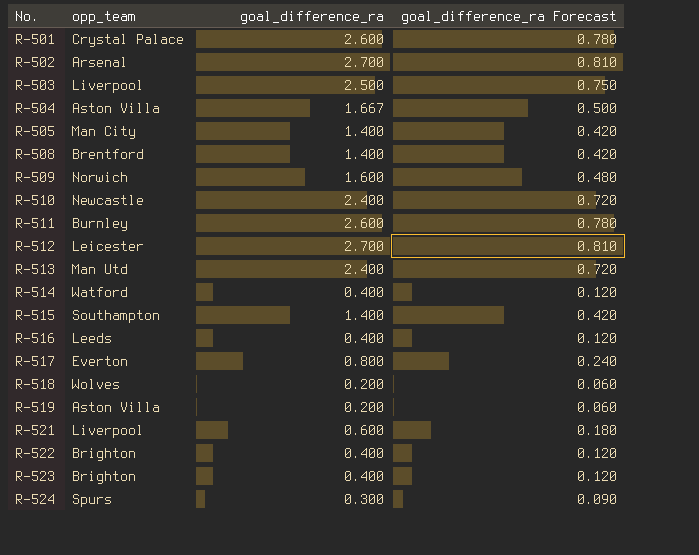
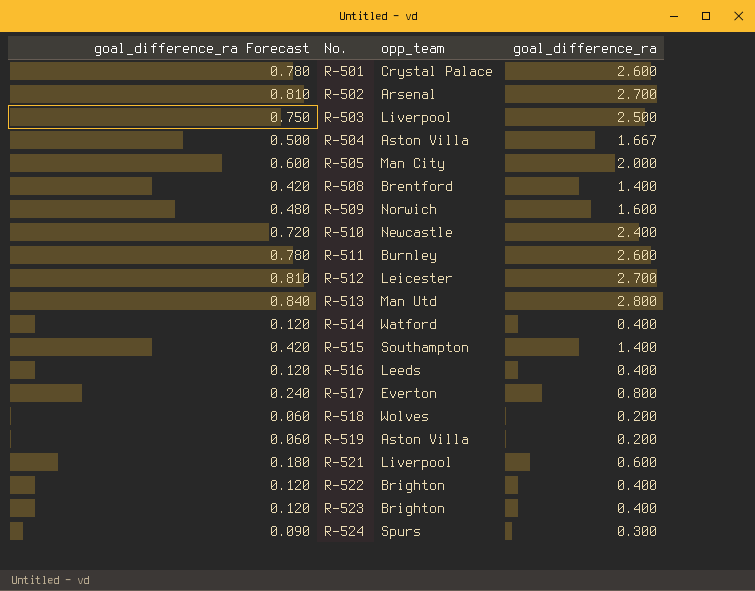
column goal_difference_ra Forecast | position: 4 -> 1
R-505 | goal_difference_ra Forecast: 0.420 -> 0.600
R-505 | goal_difference_ra: 1.400 -> 2.000
R-513 | goal_difference_ra Forecast: 0.720 -> 0.840
R-513 | goal_difference_ra: 2.400 -> 2.800

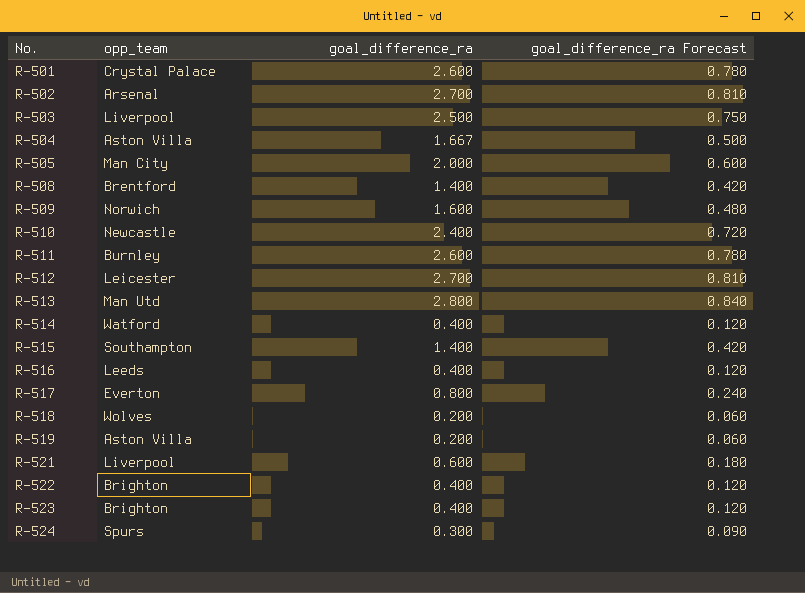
column goal_difference_ra Forecast | position: 1 -> 4

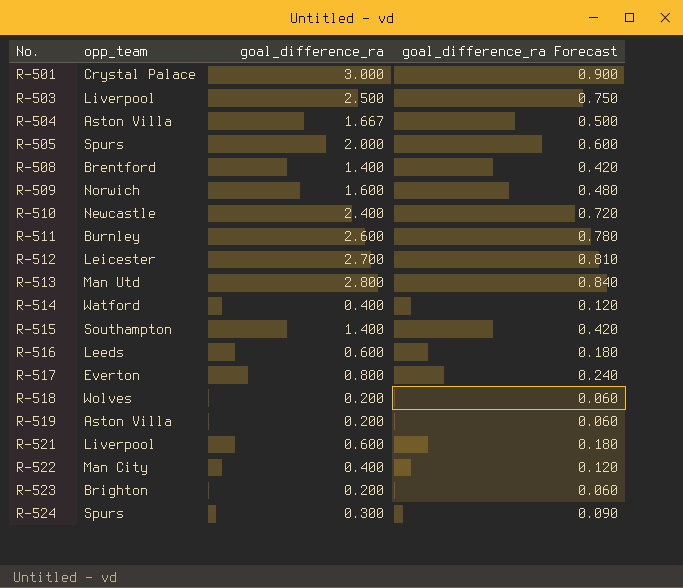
row R-502: Arsenal | 2.700 | 0.810 -> none
R-501 | goal_difference_ra: 2.600 -> 3.000
R-501 | goal_difference_ra Forecast: 0.780 -> 0.900
R-505 | opp_team: Man City -> Spurs
R-516 | goal_difference_ra: 0.400 -> 0.600
R-516 | goal_difference_ra Forecast: 0.120 -> 0.180
R-522 | opp_team: Brighton -> Man City
R-523 | goal_difference_ra: 0.400 -> 0.200
R-523 | goal_difference_ra Forecast: 0.120 -> 0.060

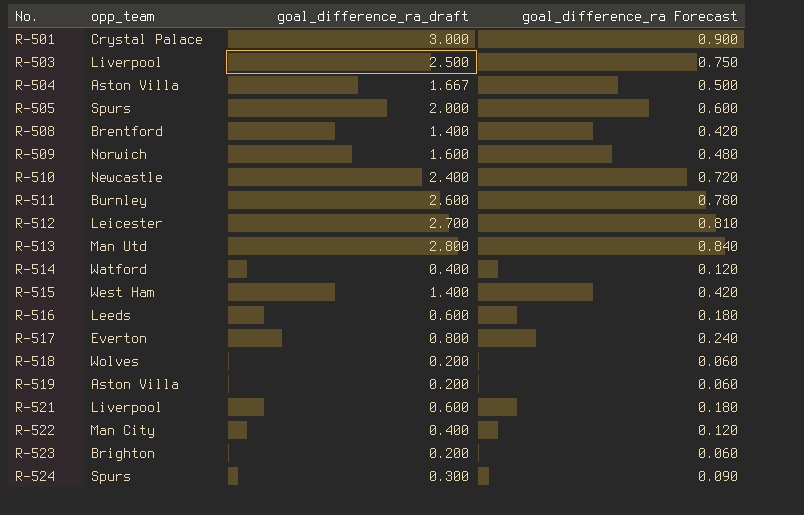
column name: goal_difference_ra -> goal_difference_ra_draft
R-515 | opp_team: Southampton -> West Ham

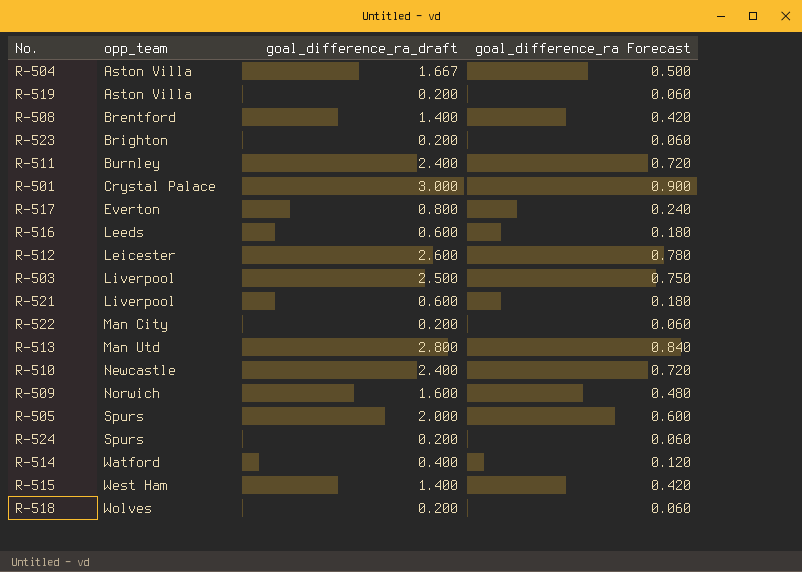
row order: No. ascending -> opp_team ascending
R-511 | goal_difference_ra_draft: 2.600 -> 2.400
R-511 | goal_difference_ra Forecast: 0.780 -> 0.720
R-512 | goal_difference_ra_draft: 2.700 -> 2.600
R-512 | goal_difference_ra Forecast: 0.810 -> 0.780
R-522 | goal_difference_ra_draft: 0.400 -> 0.200
R-522 | goal_difference_ra Forecast: 0.120 -> 0.060
R-524 | goal_difference_ra_draft: 0.300 -> 0.200
R-524 | goal_difference_ra Forecast: 0.090 -> 0.060

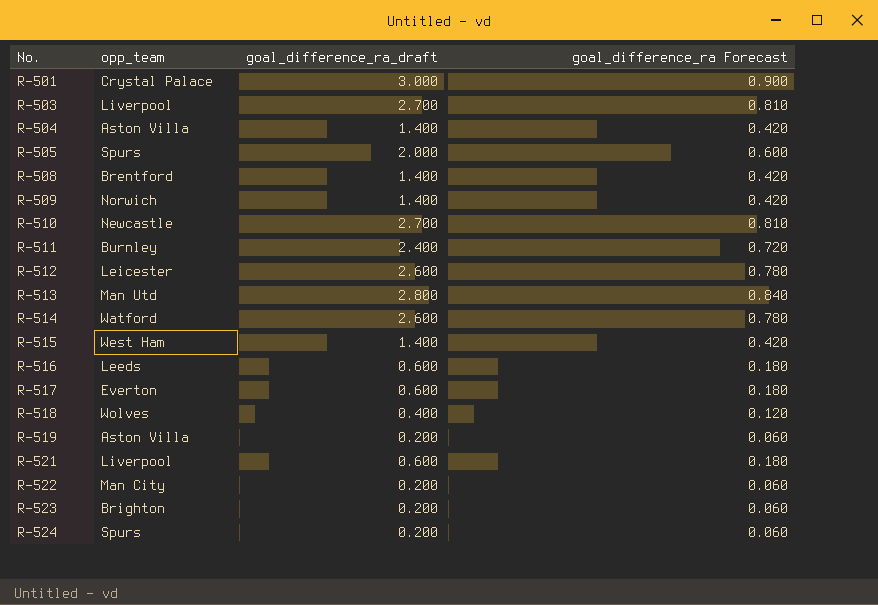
row order: opp_team ascending -> No. ascending
R-503 | goal_difference_ra_draft: 2.500 -> 2.700
R-503 | goal_difference_ra Forecast: 0.750 -> 0.810
R-504 | goal_difference_ra_draft: 1.667 -> 1.400
R-504 | goal_difference_ra Forecast: 0.500 -> 0.420
R-509 | goal_difference_ra_draft: 1.600 -> 1.400
R-509 | goal_difference_ra Forecast: 0.480 -> 0.420
R-510 | goal_difference_ra_draft: 2.400 -> 2.700
R-510 | goal_difference_ra Forecast: 0.720 -> 0.810
R-514 | goal_difference_ra_draft: 0.400 -> 2.600
R-514 | goal_difference_ra Forecast: 0.120 -> 0.780
R-517 | goal_difference_ra_draft: 0.800 -> 0.600
R-517 | goal_difference_ra Forecast: 0.240 -> 0.180
R-518 | goal_difference_ra_draft: 0.200 -> 0.400
R-518 | goal_difference_ra Forecast: 0.060 -> 0.120

